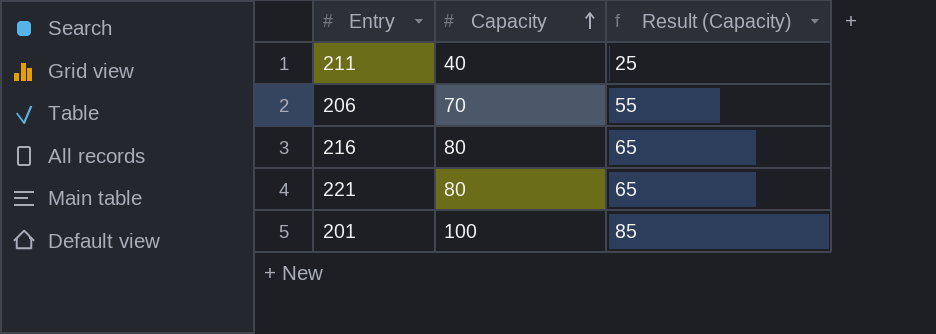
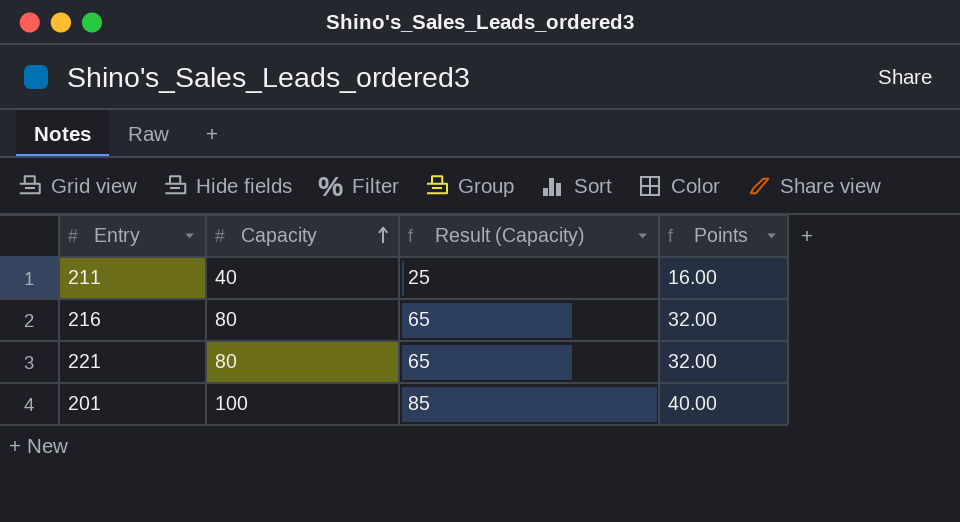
column Points | formula: none -> [Capacity] * 0.4
row 206: 70 | 55 -> none

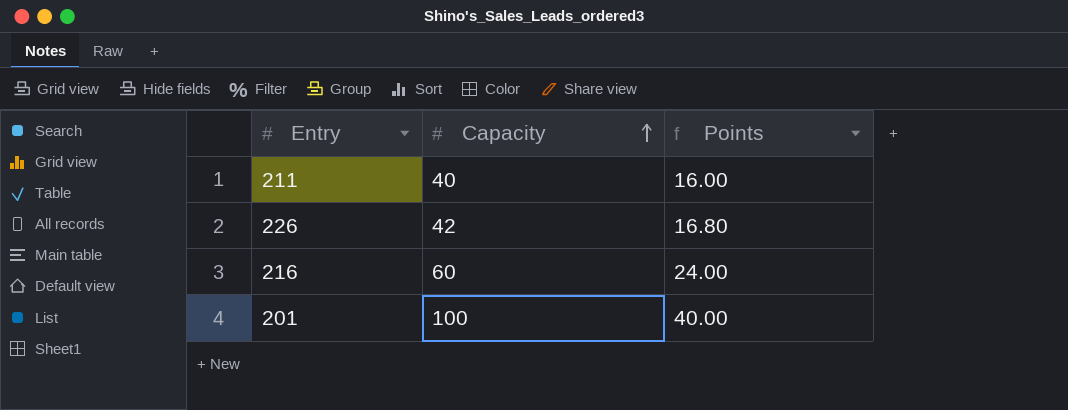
column Result (Capacity) | formula: [Capacity] - 15 -> none
row 221: 80 | 65 | 32.00 -> none
row 226: none -> 42 | 16.80
216 | Capacity: 80 -> 60
216 | Points: 32.00 -> 24.00

